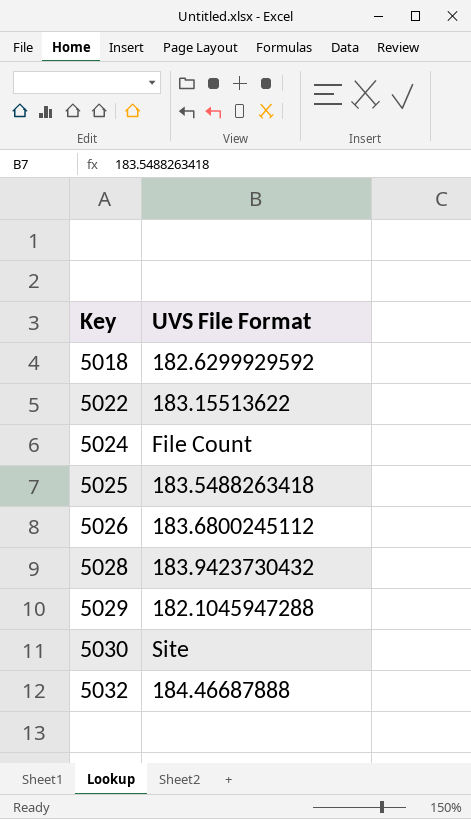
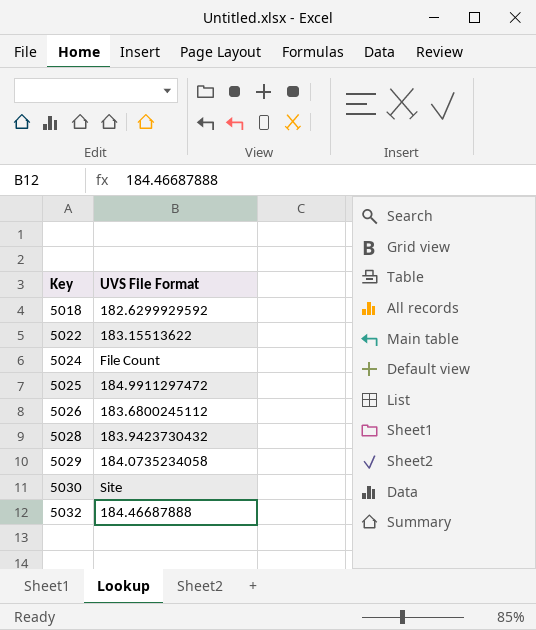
5025 | UVS File Format: 183.5488263418 -> 184.9911297472
5029 | UVS File Format: 182.1045947288 -> 184.0735234058

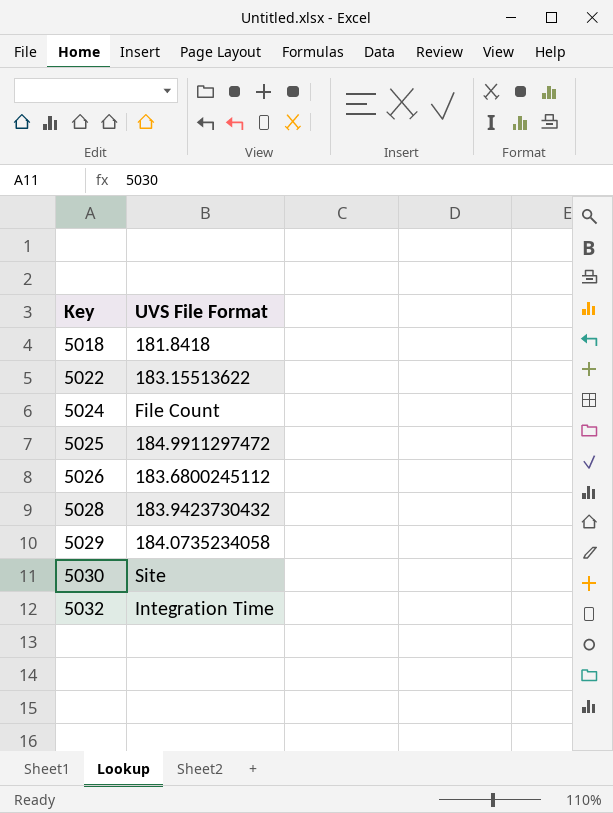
5018 | UVS File Format: 182.6299929592 -> 181.8418
5032 | UVS File Format: 184.46687888 -> Integration Time

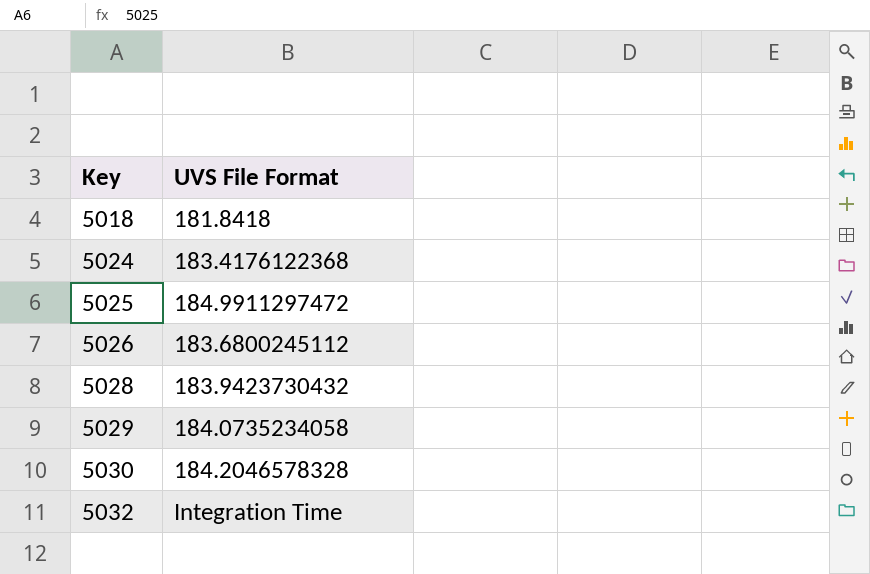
row 5022: 183.15513622 -> none
5024 | UVS File Format: File Count -> 183.4176122368
5030 | UVS File Format: Site -> 184.2046578328

